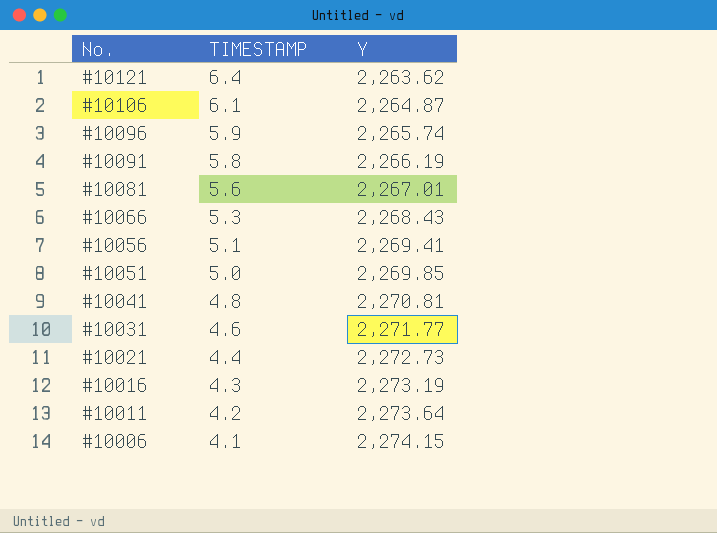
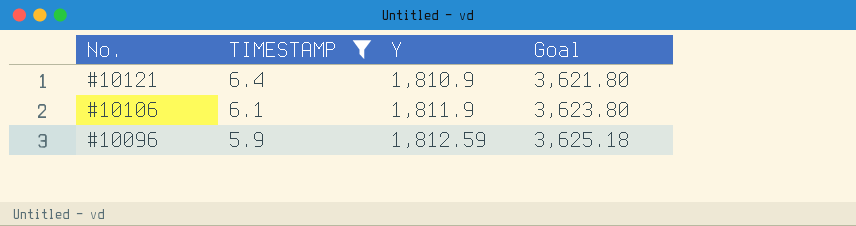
filter: none -> TIMESTAMP >= 5.9
column Goal | formula: none -> [Y] * 2
#10121 | Y: 2,263.62 -> 1,810.9
#10106 | Y: 2,264.87 -> 1,811.9
#10096 | Y: 2,265.74 -> 1,812.59

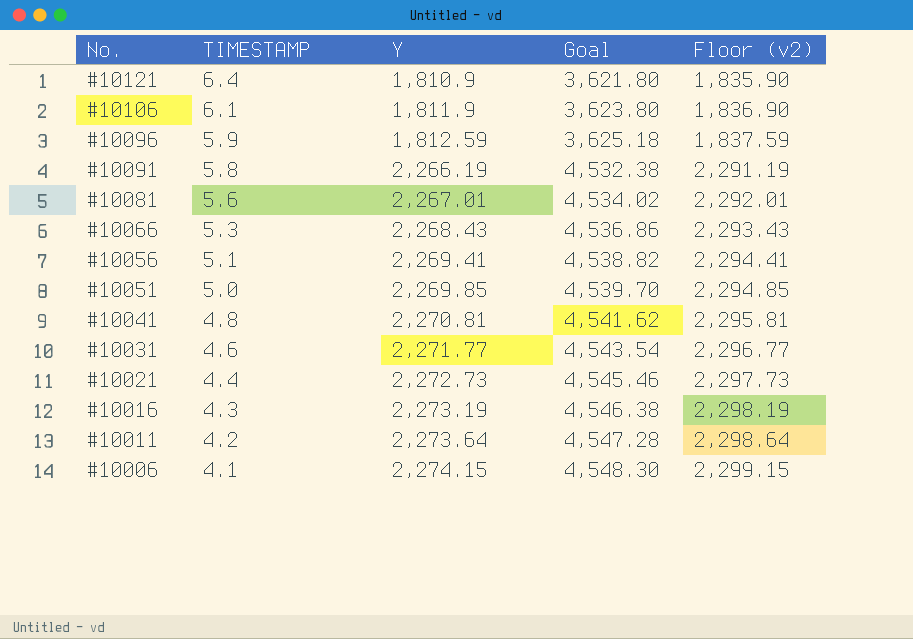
filter: TIMESTAMP >= 5.9 -> none
column Floor (v2) | formula: none -> [Y] + 25

